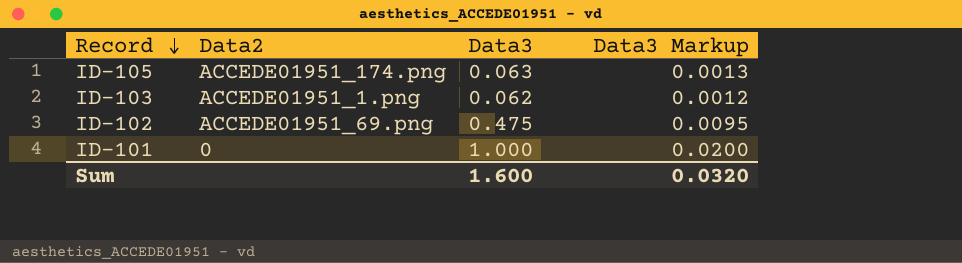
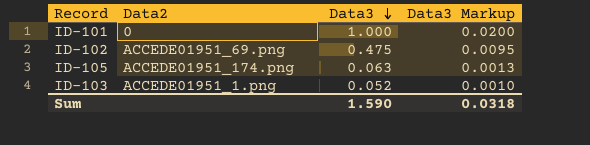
row order: Record descending -> Data3 descending
ID-103 | Data3: 0.062 -> 0.052
ID-103 | Data3 Markup: 0.0012 -> 0.0010
Sum | Data3: 1.600 -> 1.590
Sum | Data3 Markup: 0.0320 -> 0.0318

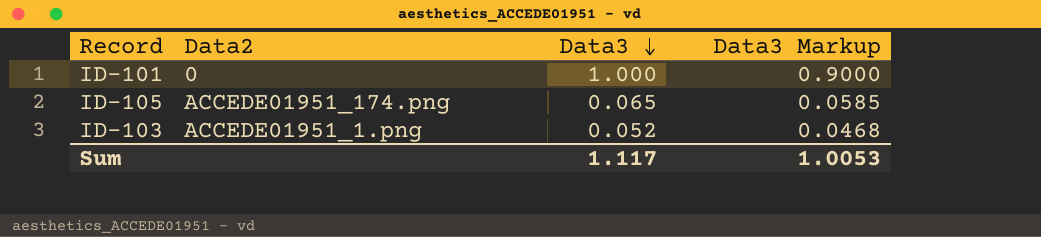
column Data3 Markup | formula: [Data3] * 0.02 -> [Data3] * 0.9
row ID-102: ACCEDE01951_69.png | 0.475 | 0.0095 -> none
ID-105 | Data3: 0.063 -> 0.065
Sum | Data3: 1.590 -> 1.117
Sum | Data3 Markup: 0.0318 -> 1.0053

